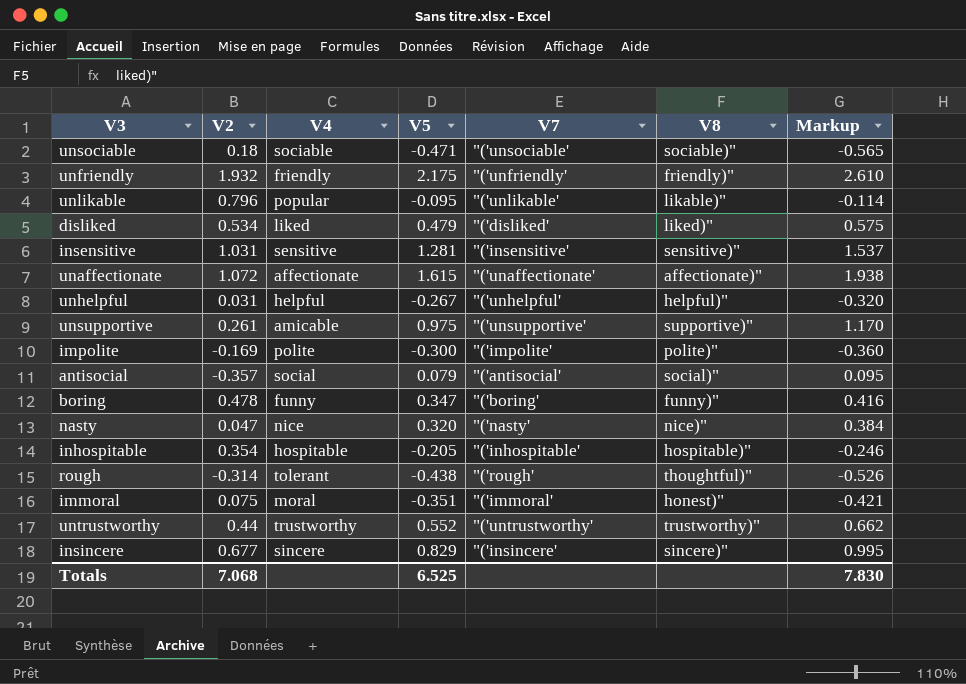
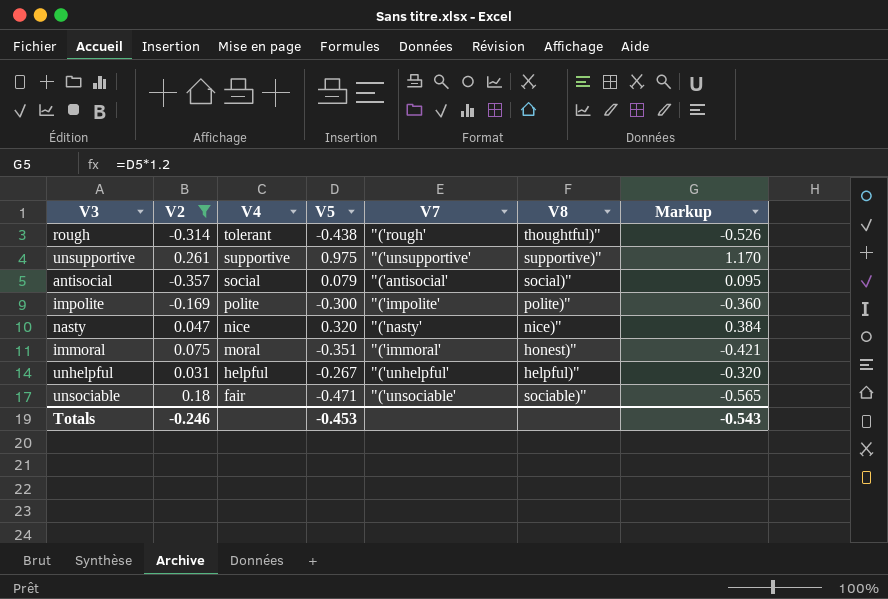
filter: none -> V2 <= 0.261
row order: none -> V4 descending
unsupportive | V4: amicable -> supportive
unsociable | V4: sociable -> fair
Totals | V2: 7.068 -> -0.246
Totals | V5: 6.525 -> -0.453
Totals | Markup: 7.830 -> -0.543

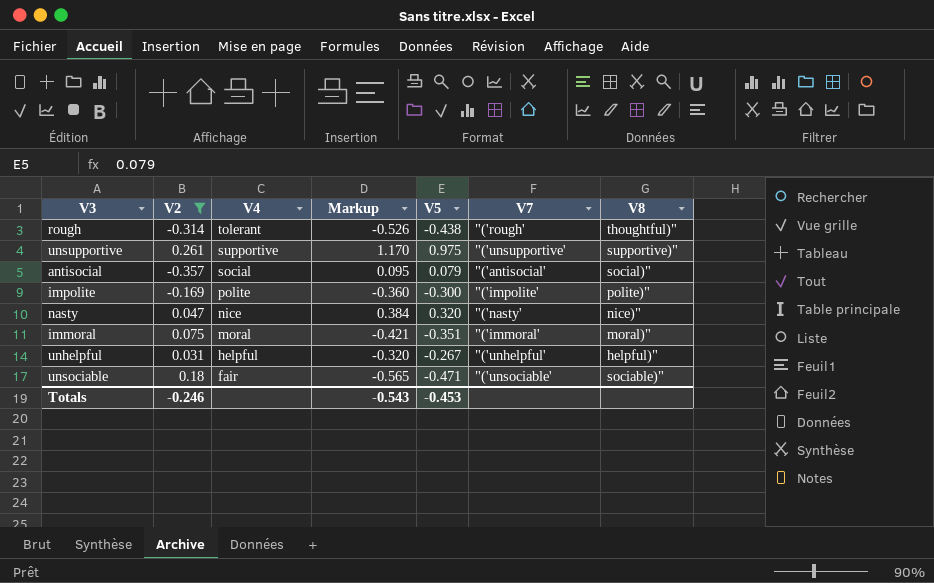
column Markup | position: 7 -> 4
immoral | V8: honest)" -> moral)"

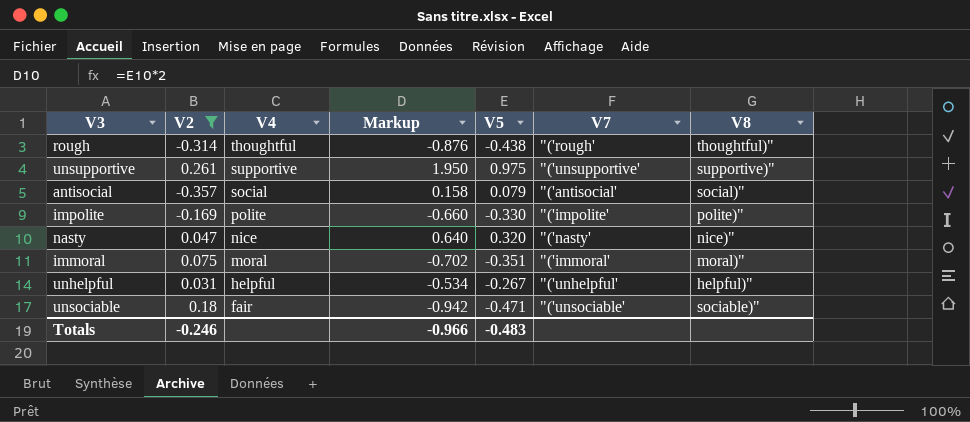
column Markup | formula: [V5] * 1.2 -> [V5] * 2
rough | V4: tolerant -> thoughtful
impolite | V5: -0.300 -> -0.330
Totals | Markup: -0.543 -> -0.966
Totals | V5: -0.453 -> -0.483

